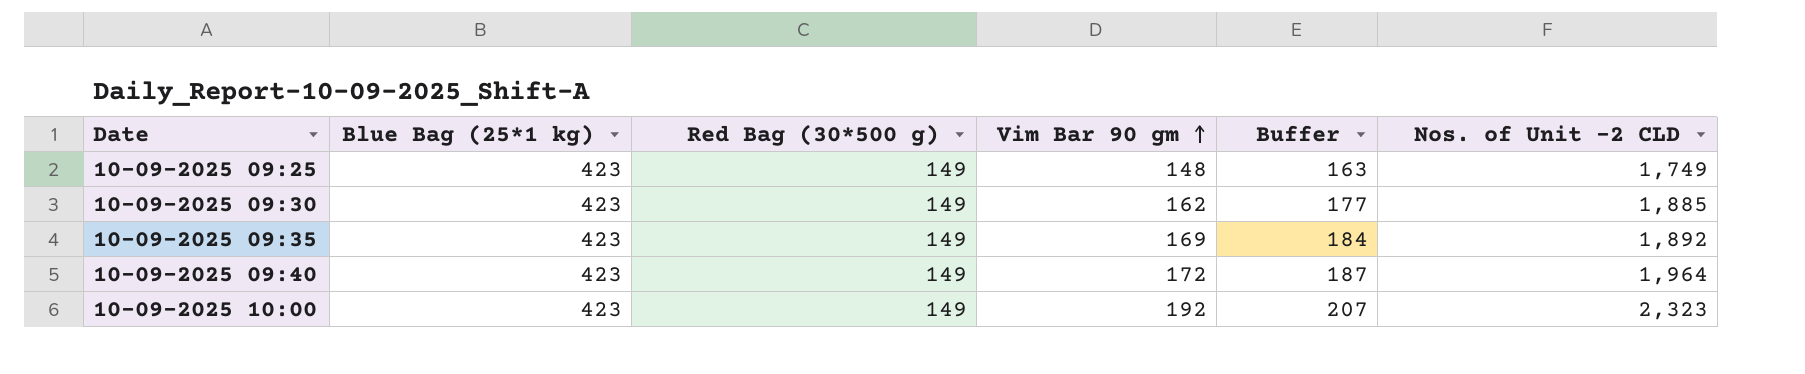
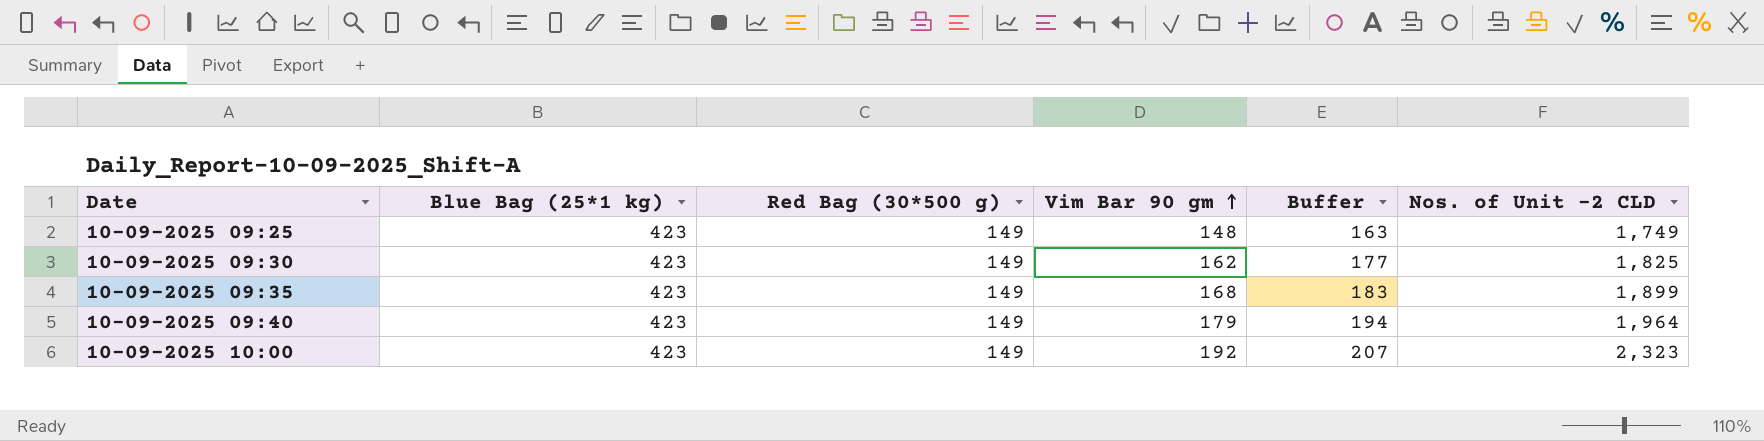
10-09-2025 09:30 | Nos. of Unit -2 CLD: 1,885 -> 1,825
10-09-2025 09:35 | Vim Bar 90 gm: 169 -> 168
10-09-2025 09:35 | Buffer: 184 -> 183
10-09-2025 09:35 | Nos. of Unit -2 CLD: 1,892 -> 1,899
10-09-2025 09:40 | Vim Bar 90 gm: 172 -> 179
10-09-2025 09:40 | Buffer: 187 -> 194

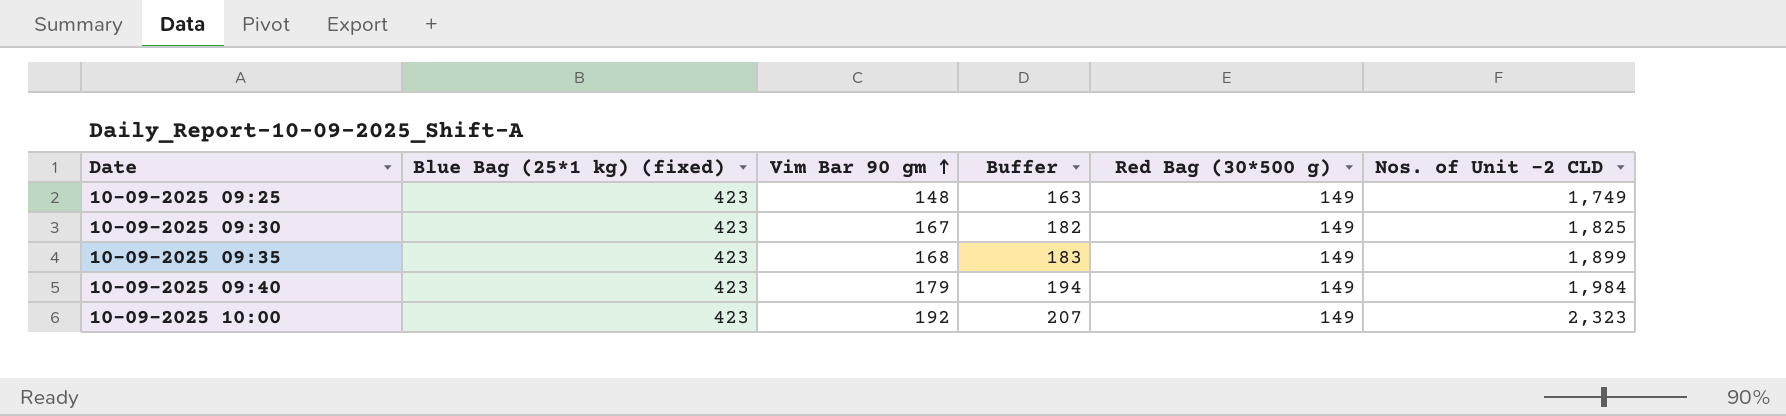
column name: Blue Bag (25*1 kg) -> Blue Bag (25*1 kg) (fixed)
column Red Bag (30*500 g) | position: 3 -> 5
10-09-2025 09:30 | Vim Bar 90 gm: 162 -> 167
10-09-2025 09:30 | Buffer: 177 -> 182
10-09-2025 09:40 | Nos. of Unit -2 CLD: 1,964 -> 1,984

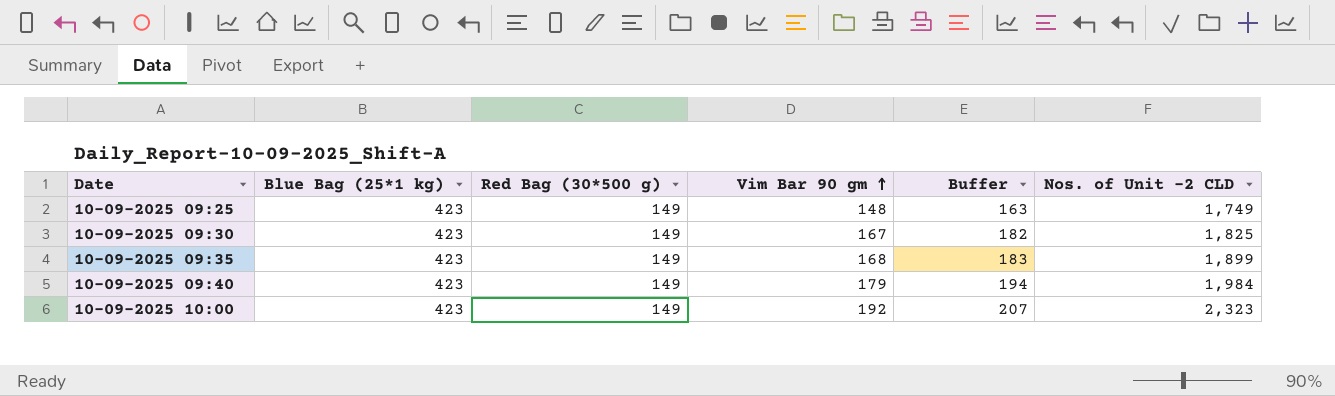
column name: Blue Bag (25*1 kg) (fixed) -> Blue Bag (25*1 kg)
column Red Bag (30*500 g) | position: 5 -> 3

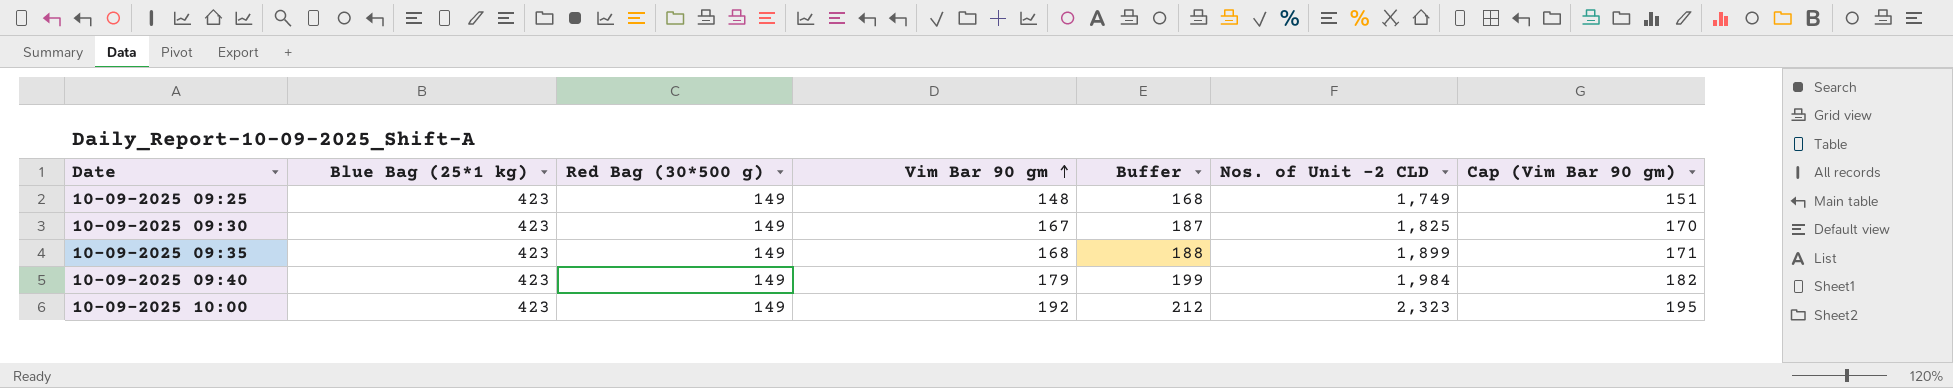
column Buffer | formula: [Vim Bar 90 gm] + 15 -> [Vim Bar 90 gm] + 20
column Cap (Vim Bar 90 gm) | formula: none -> [Vim Bar 90 gm] + 3

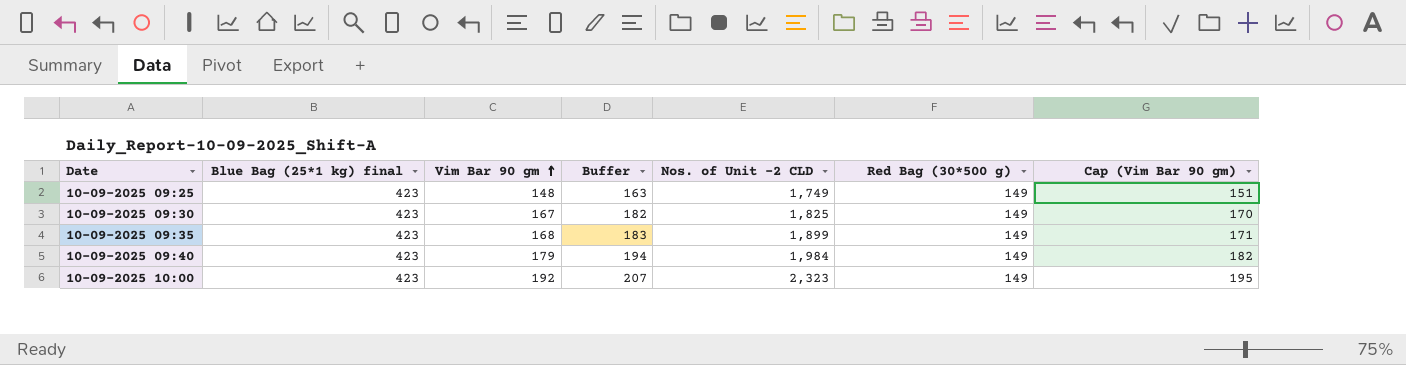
column name: Blue Bag (25*1 kg) -> Blue Bag (25*1 kg) final
column Buffer | formula: [Vim Bar 90 gm] + 20 -> [Vim Bar 90 gm] + 15
column Red Bag (30*500 g) | position: 3 -> 6

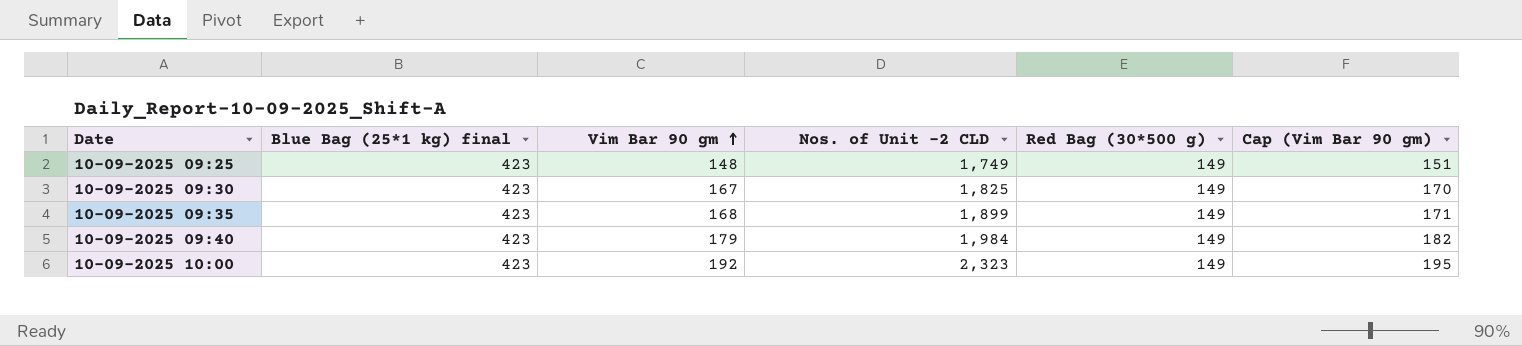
column Buffer | formula: [Vim Bar 90 gm] + 15 -> none

